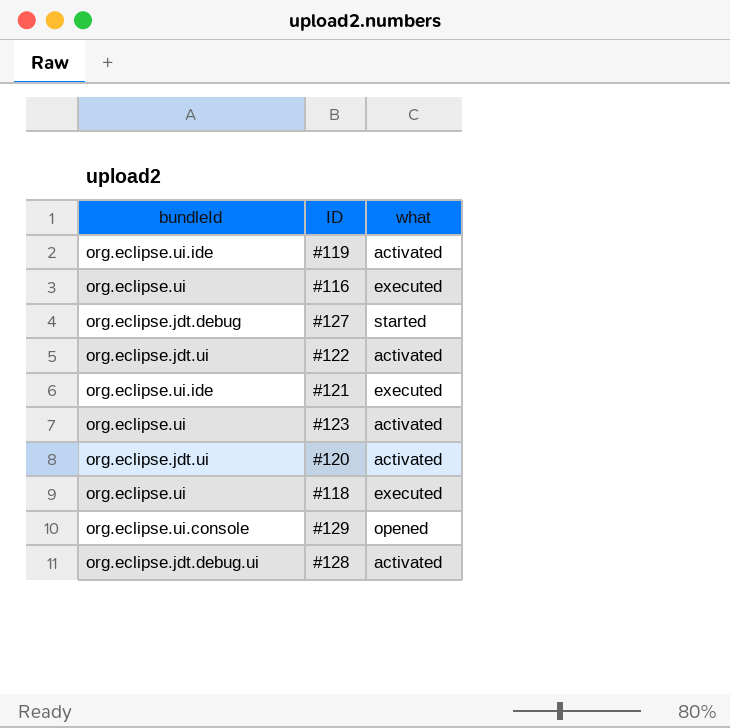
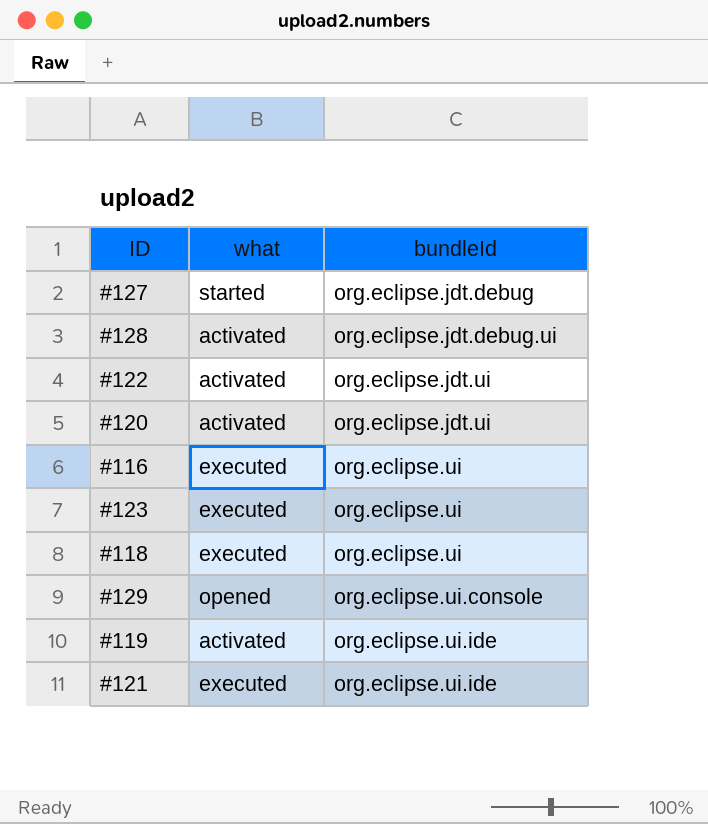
row order: none -> bundleId ascending
column bundleId | position: 1 -> 3
#123 | what: activated -> executed

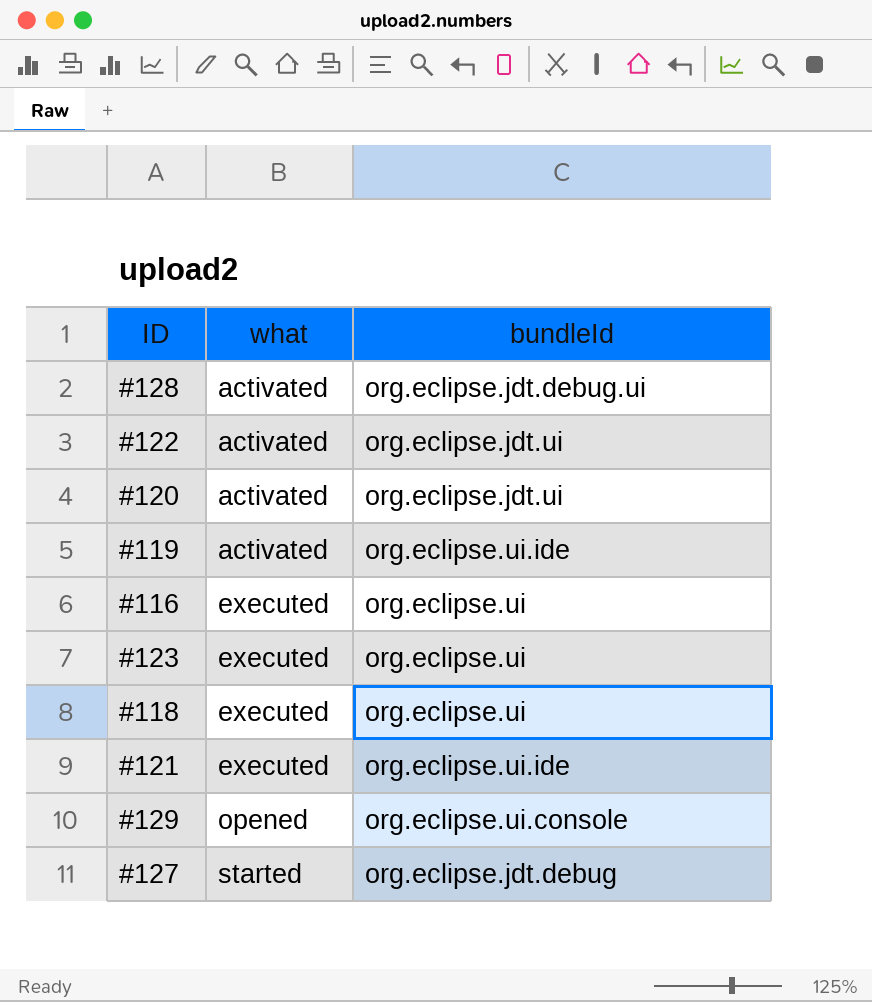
row order: bundleId ascending -> what ascending

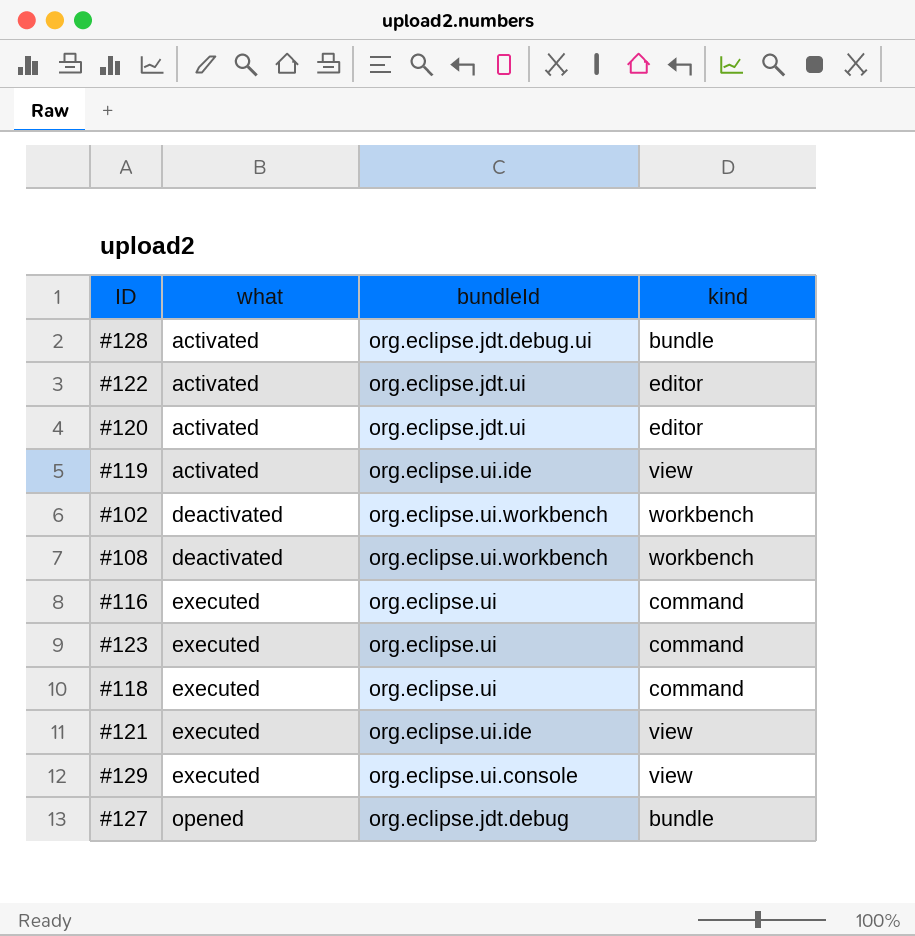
column kind | position: none -> 4
row #102: none -> deactivated | org.eclipse.ui.workbench | workbench
row #108: none -> deactivated | org.eclipse.ui.workbench | workbench
#129 | what: opened -> executed
#127 | what: started -> opened

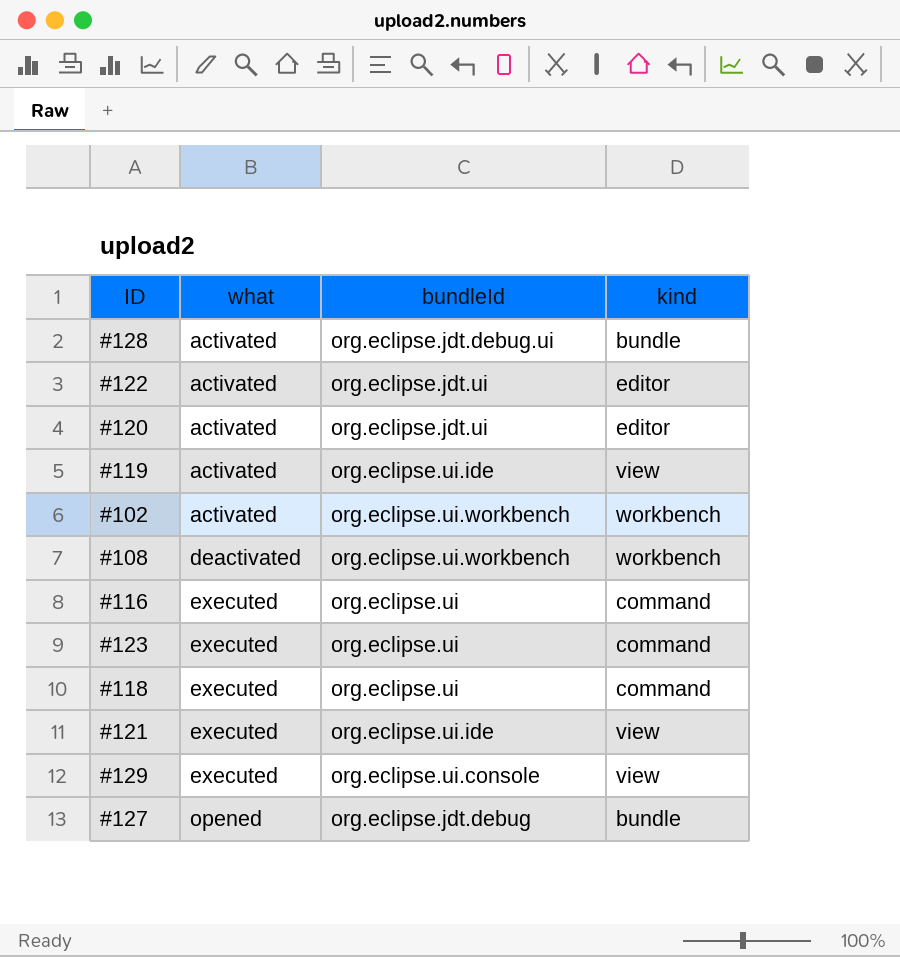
#102 | what: deactivated -> activated

